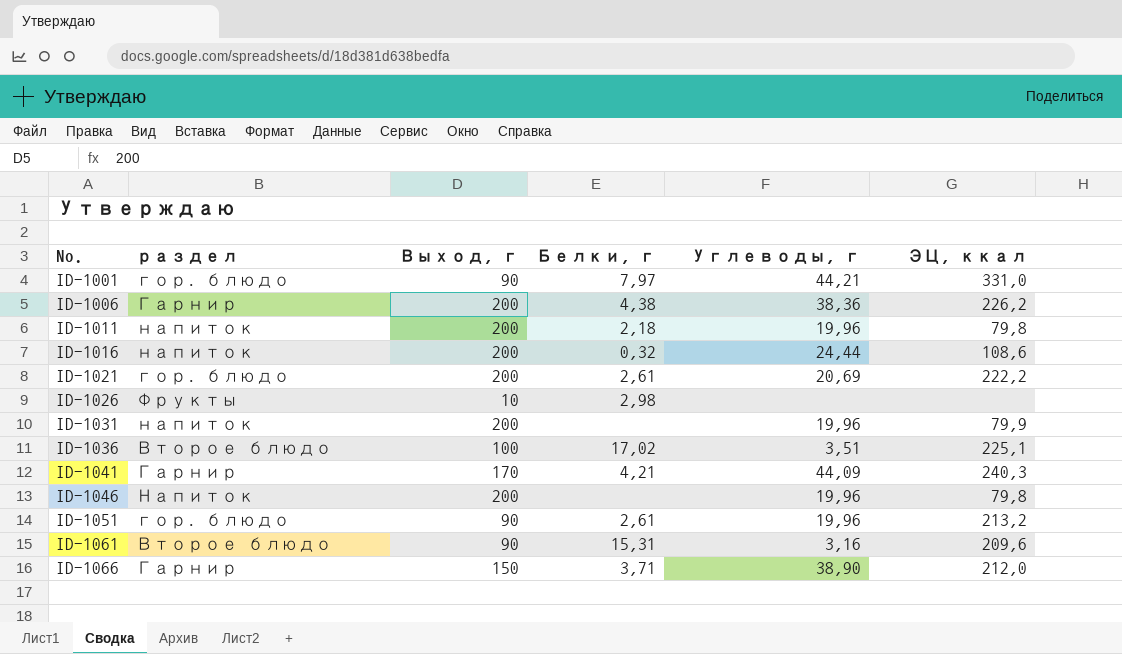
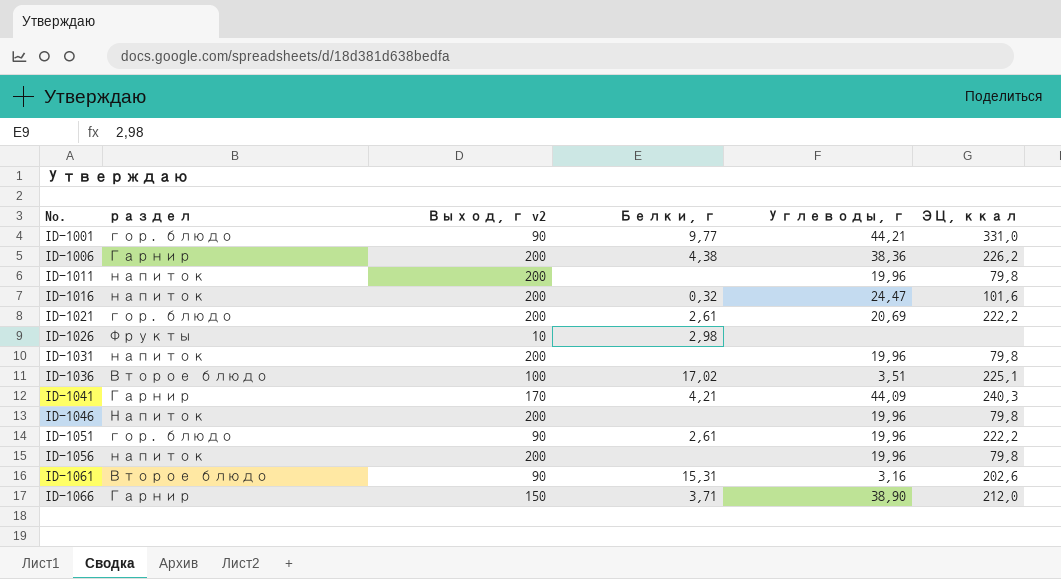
column name: Выход, г -> Выход, г v2
ID-1001 | Белки, г: 7,97 -> 9,77
ID-1011 | Белки, г: 2,18 -> none
ID-1016 | Углеводы, г: 24,44 -> 24,47
ID-1016 | ЭЦ, ккал: 108,6 -> 101,6
ID-1031 | ЭЦ, ккал: 79,9 -> 79,8
ID-1051 | ЭЦ, ккал: 213,2 -> 222,2
row ID-1056: none -> напиток | 200 | none | 19,96 | 79,8
ID-1061 | ЭЦ, ккал: 209,6 -> 202,6

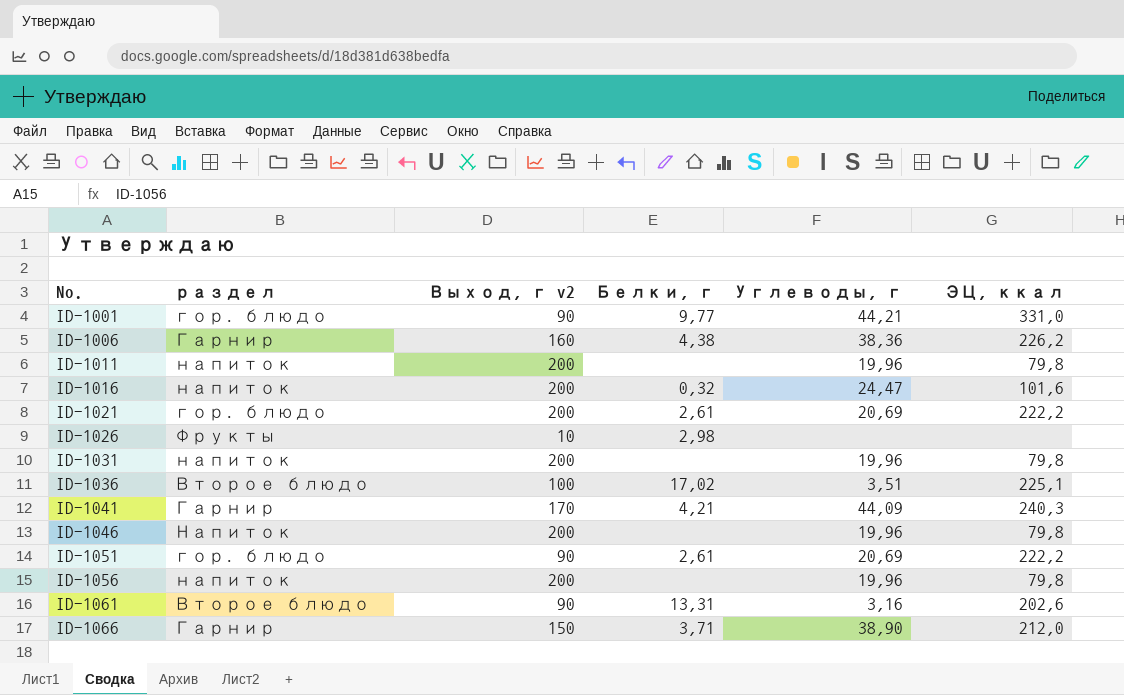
ID-1006 | Выход, г v2: 200 -> 160
ID-1051 | Углеводы, г: 19,96 -> 20,69
ID-1061 | Белки, г: 15,31 -> 13,31

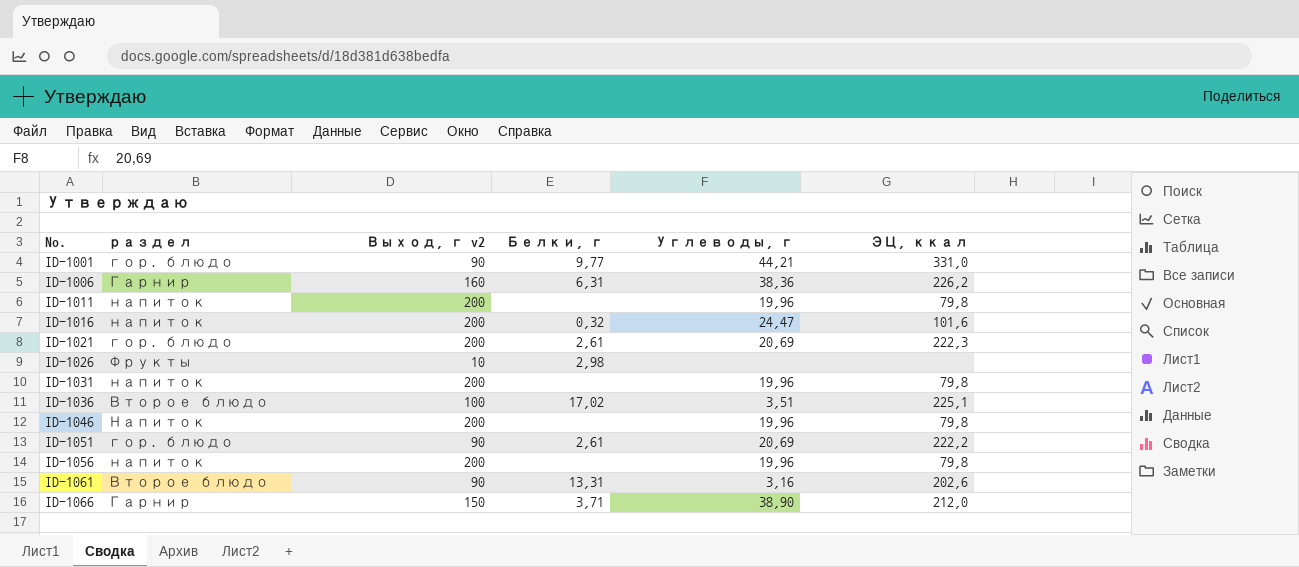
row ID-1041: Гарнир | 170 | 4,21 | 44,09 | 240,3 -> none
ID-1006 | Белки, г: 4,38 -> 6,31
ID-1021 | ЭЦ, ккал: 222,2 -> 222,3

